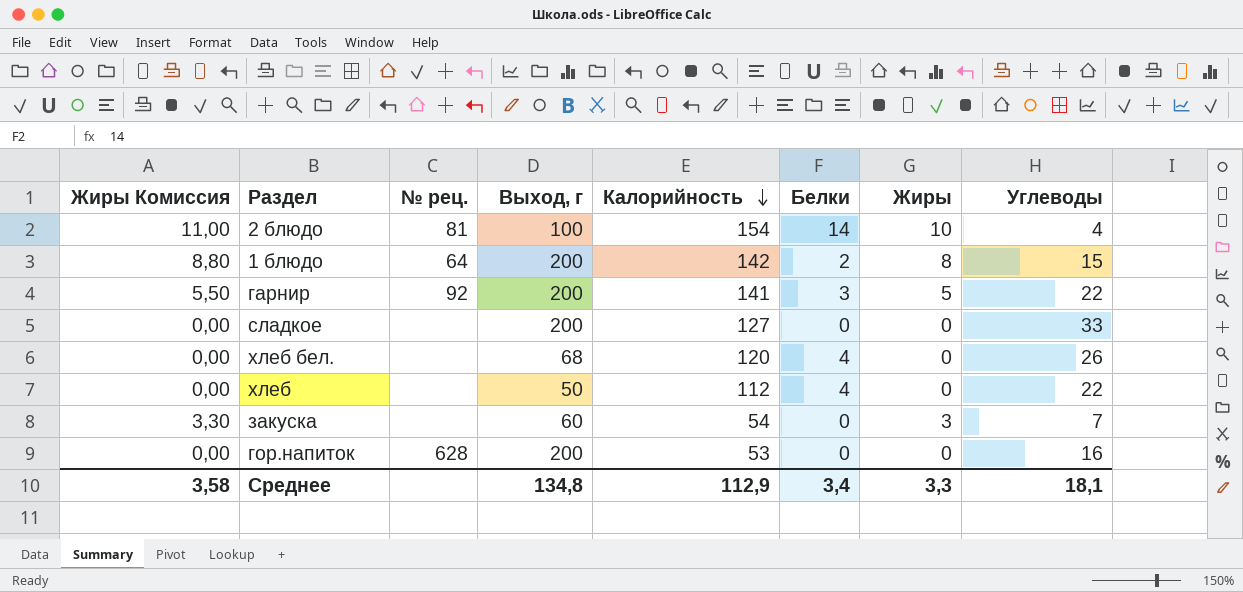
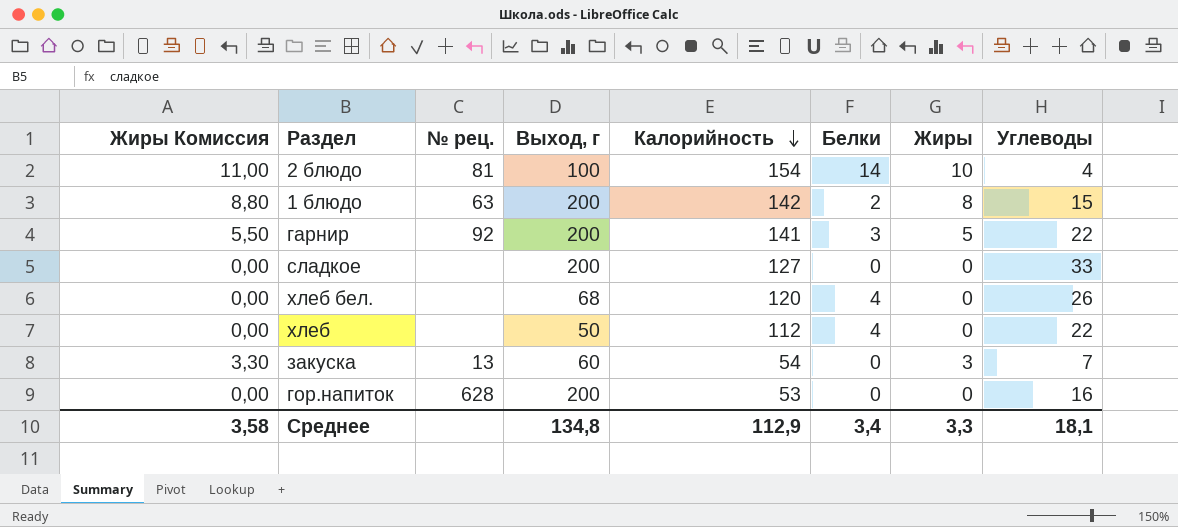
1 блюдо | № рец.: 64 -> 63
закуска | № рец.: none -> 13

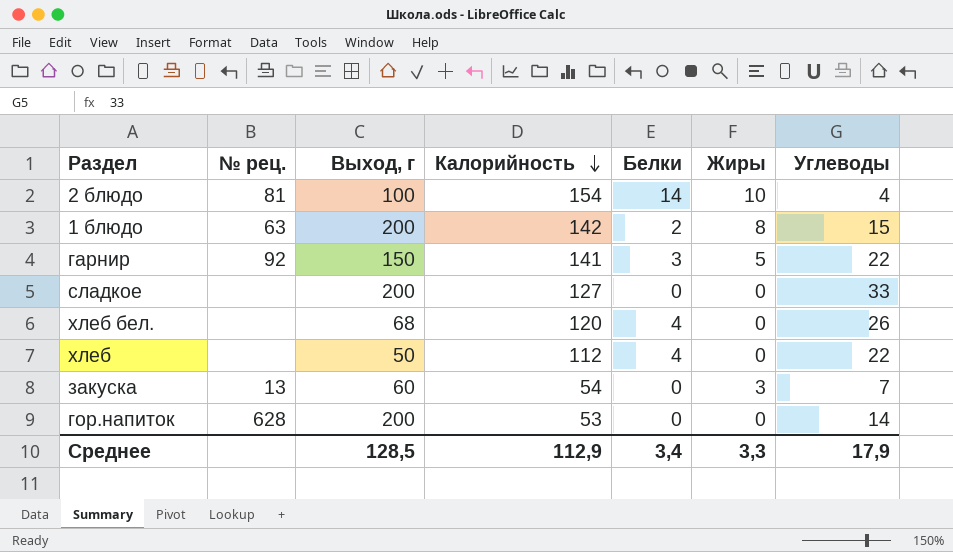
column Жиры Комиссия | formula: [Жиры] * 1,1 -> none
гарнир | Выход, г: 200 -> 150
гор.напиток | Углеводы: 16 -> 14
Среднее | Выход, г: 134,8 -> 128,5
Среднее | Углеводы: 18,1 -> 17,9

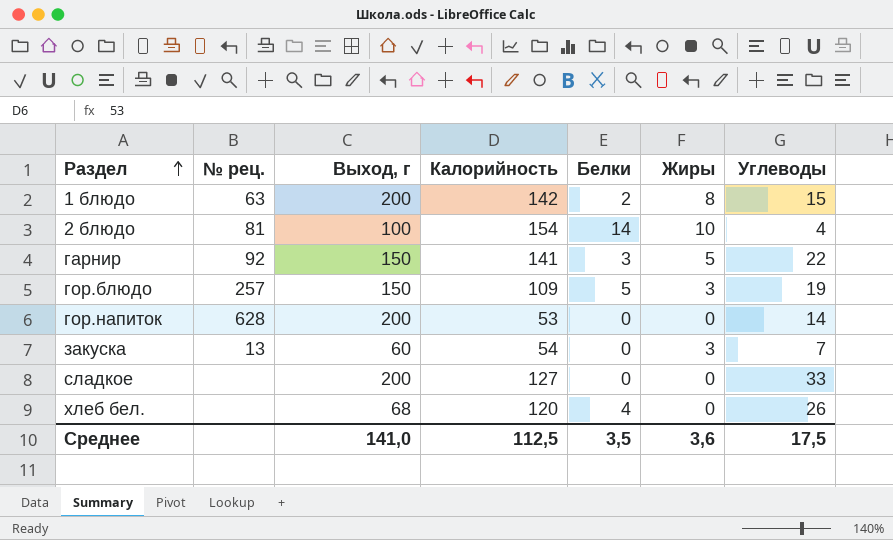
row order: Калорийность descending -> Раздел ascending
row хлеб: none | 50 | 112 | 4 | 0 | 22 -> none
row гор.блюдо: none -> 257 | 150 | 109 | 5 | 3 | 19
Среднее | Выход, г: 128,5 -> 141,0
Среднее | Калорийность: 112,9 -> 112,5
Среднее | Белки: 3,4 -> 3,5
Среднее | Жиры: 3,3 -> 3,6
Среднее | Углеводы: 17,9 -> 17,5

